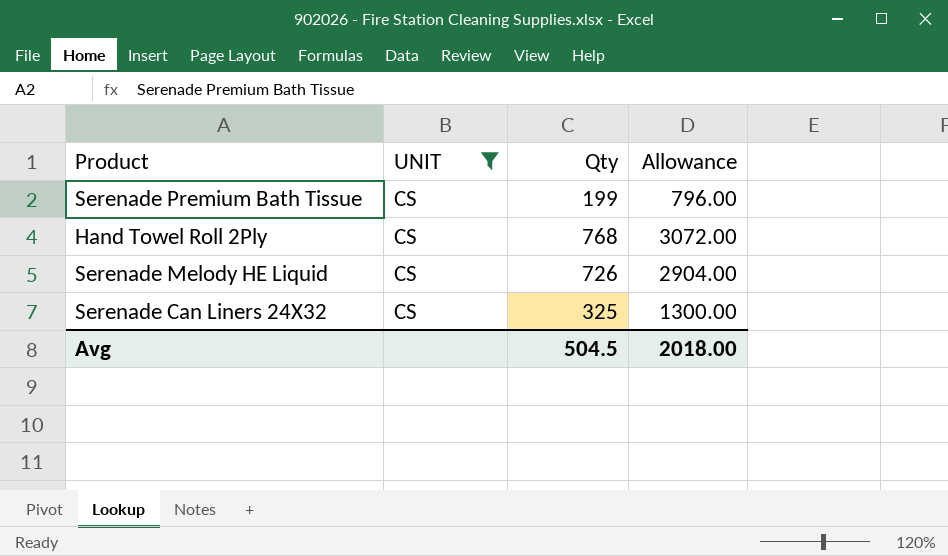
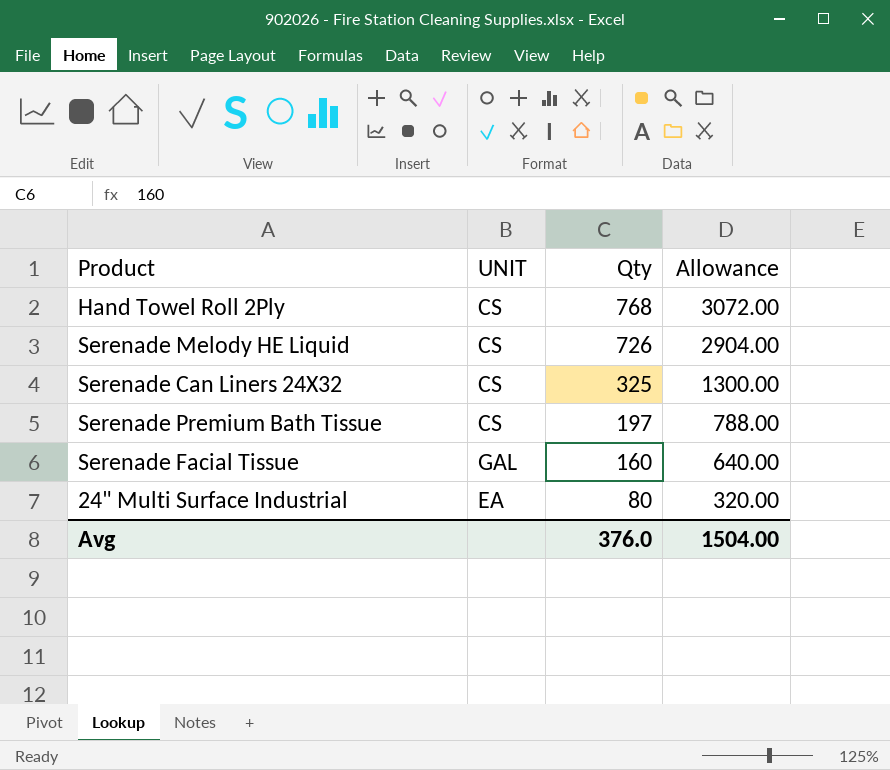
filter: UNIT = CS -> none
row order: none -> Qty descending
Serenade Premium Bath Tissue | Qty: 199 -> 197
Serenade Premium Bath Tissue | Allowance: 796.00 -> 788.00
Avg | Qty: 504.5 -> 376.0
Avg | Allowance: 2018.00 -> 1504.00

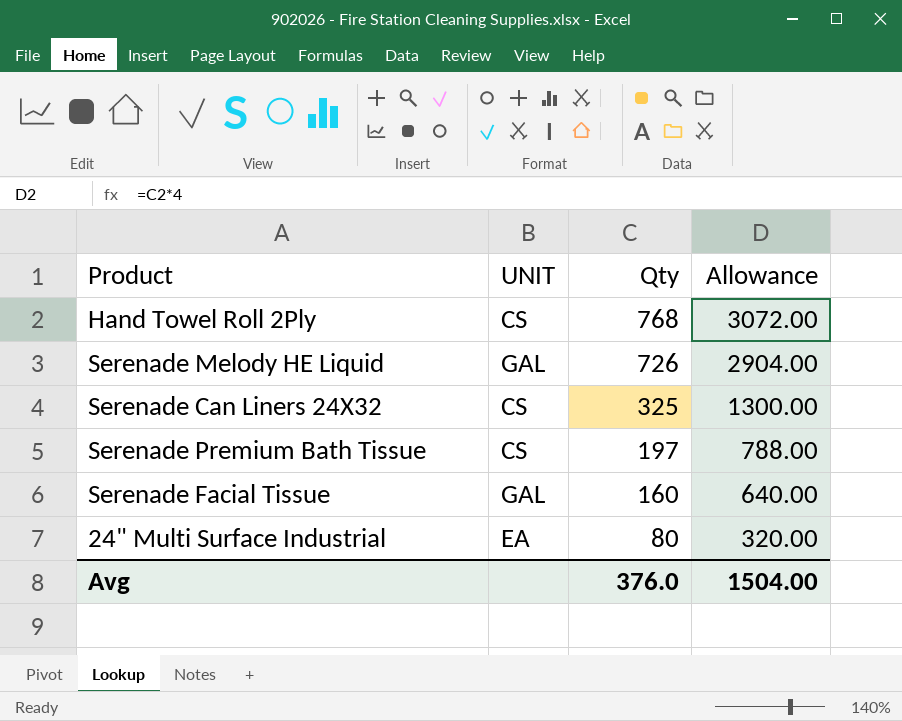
Serenade Melody HE Liquid | UNIT: CS -> GAL

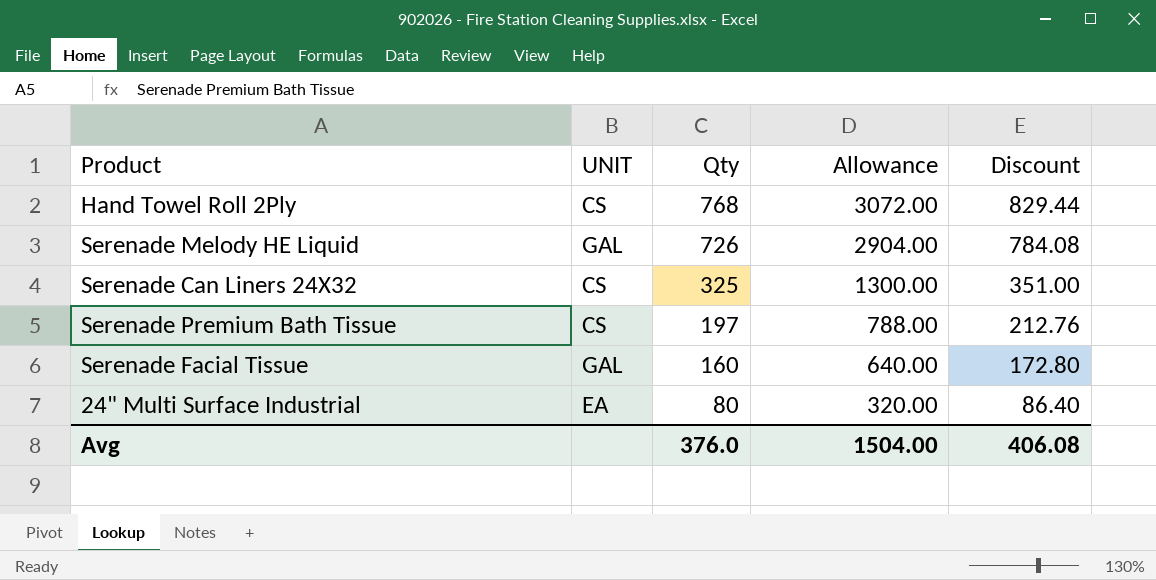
column Discount | formula: none -> [Qty] * 1.08

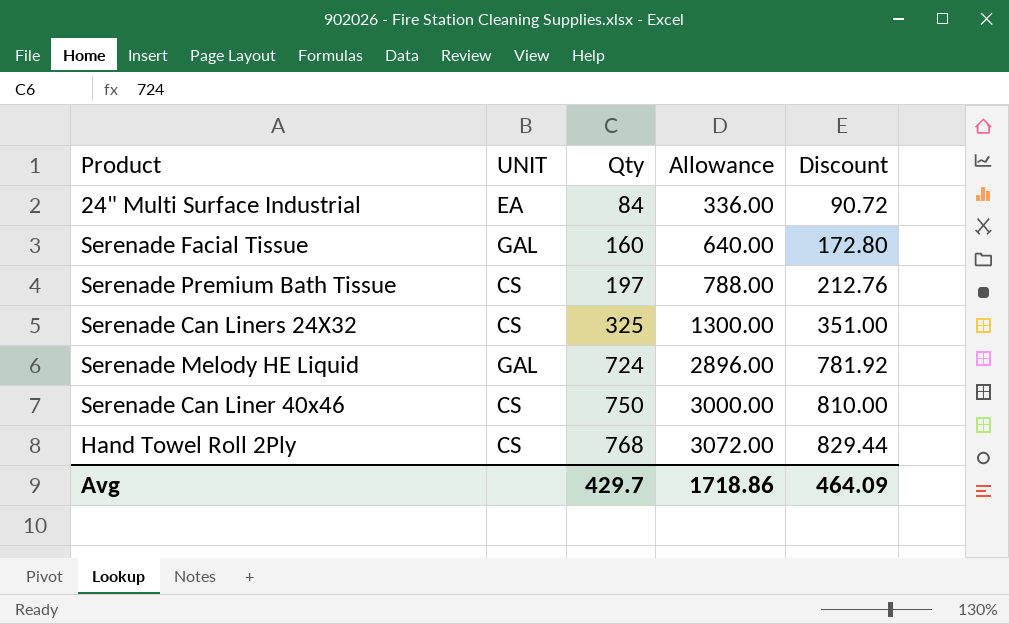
row order: Qty descending -> Qty ascending
24" Multi Surface Industrial | Qty: 80 -> 84
24" Multi Surface Industrial | Allowance: 320.00 -> 336.00
24" Multi Surface Industrial | Discount: 86.40 -> 90.72
Serenade Melody HE Liquid | Qty: 726 -> 724
Serenade Melody HE Liquid | Allowance: 2904.00 -> 2896.00
Serenade Melody HE Liquid | Discount: 784.08 -> 781.92
row Serenade Can Liner 40x46: none -> CS | 750 | 3000.00 | 810.00
Avg | Qty: 376.0 -> 429.7
Avg | Allowance: 1504.00 -> 1718.86
Avg | Discount: 406.08 -> 464.09

